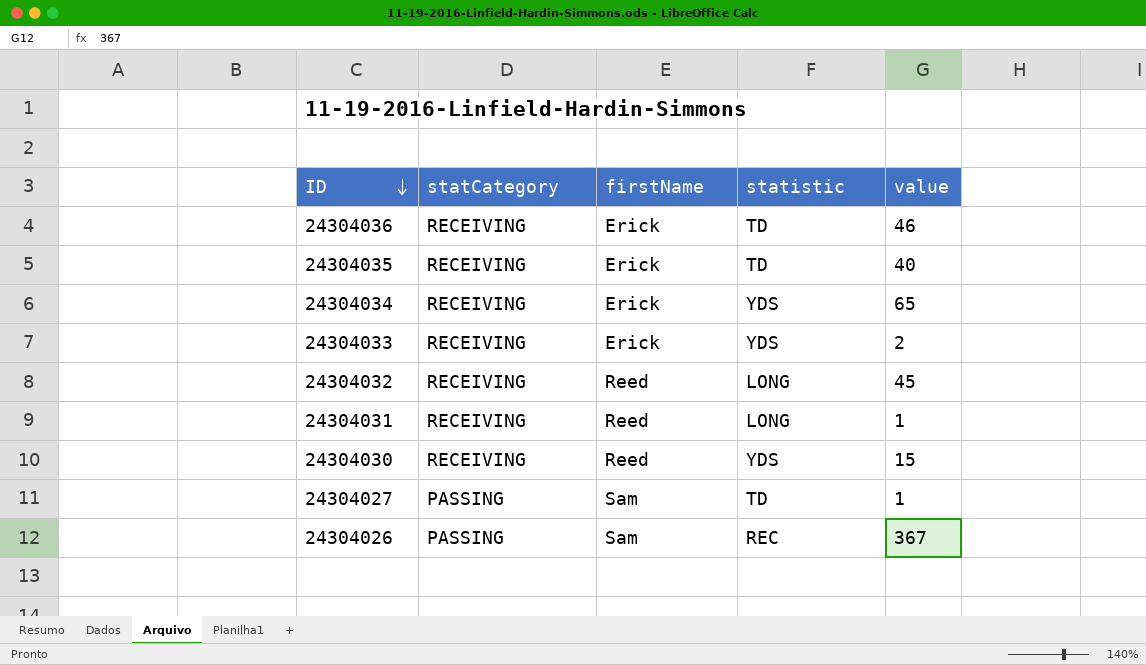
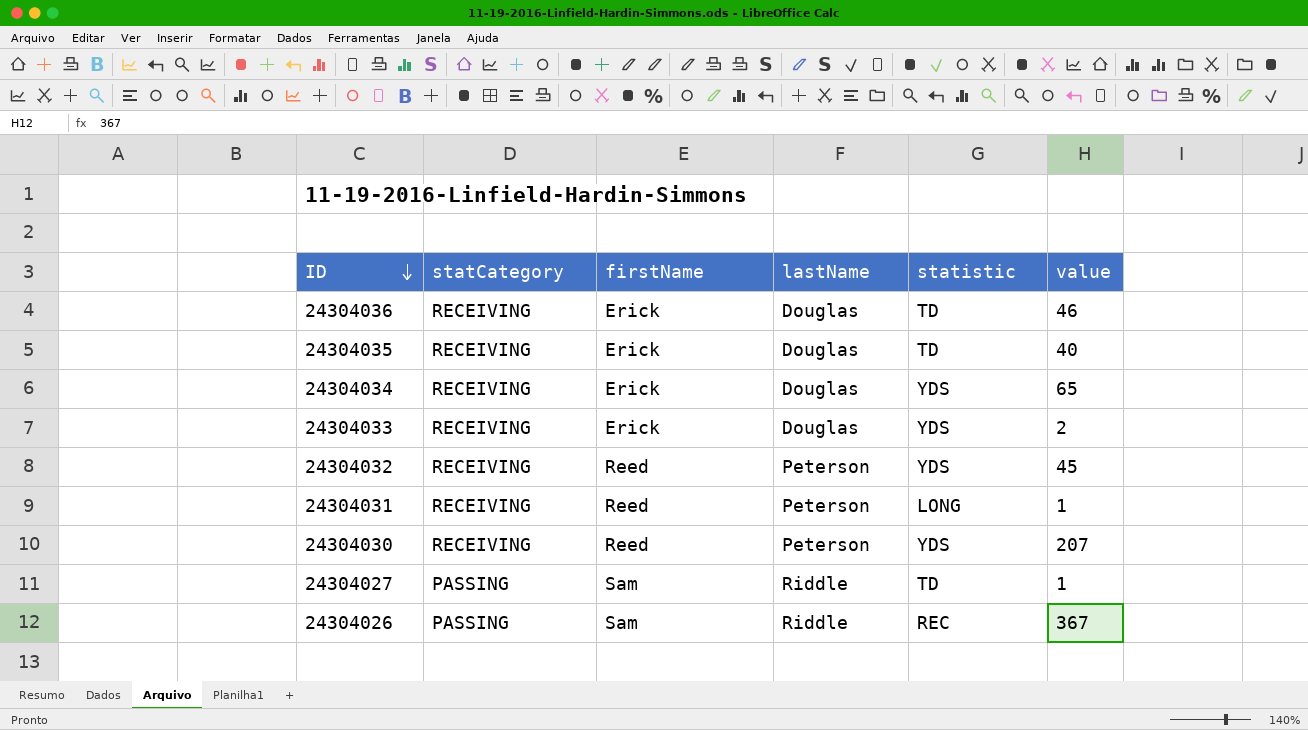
column lastName | position: none -> 4
24304032 | statistic: LONG -> YDS
24304030 | value: 15 -> 207

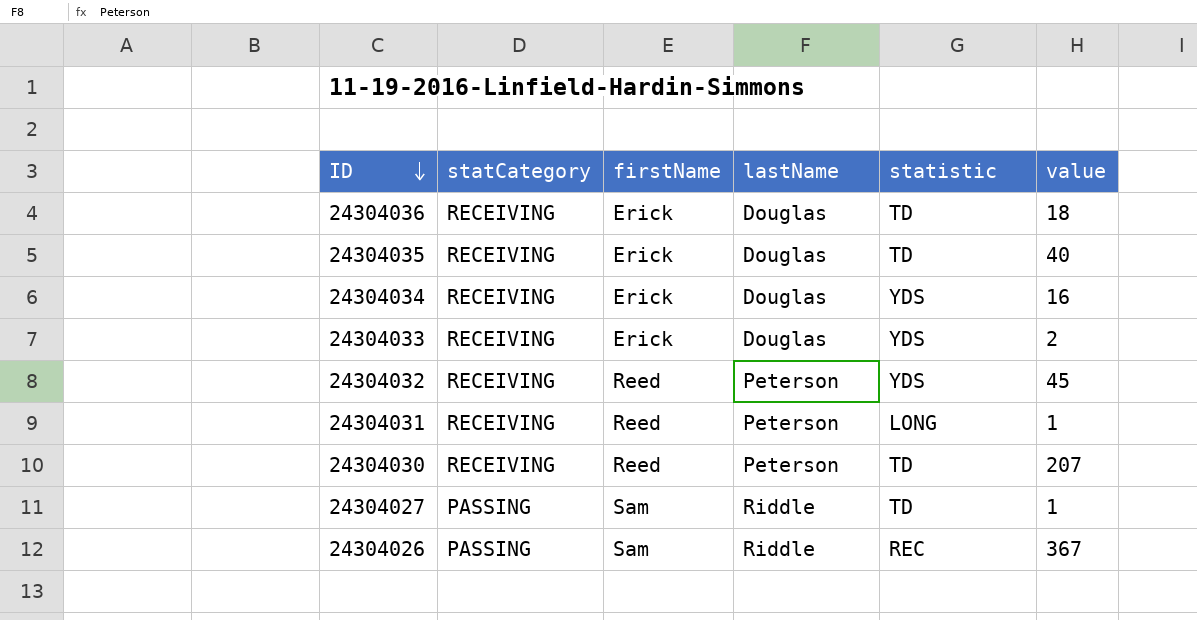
24304036 | value: 46 -> 18
24304034 | value: 65 -> 16
24304030 | statistic: YDS -> TD

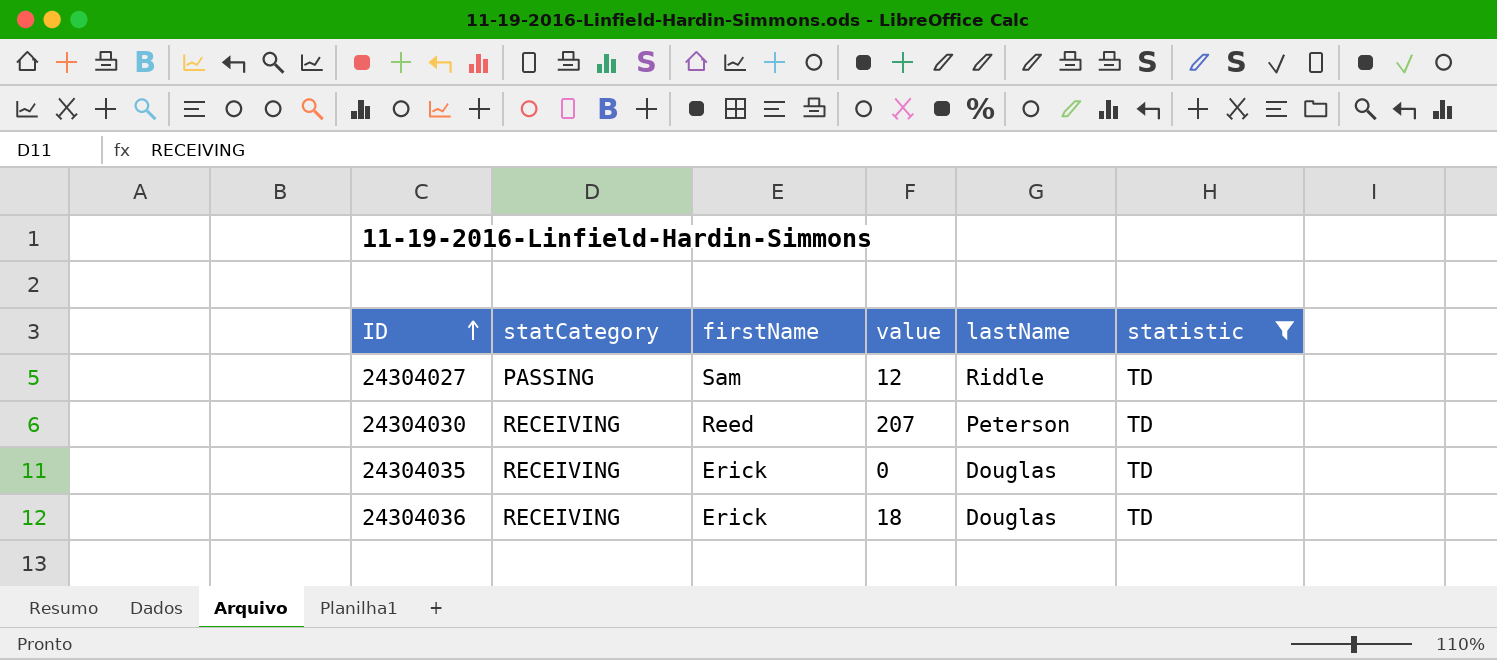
filter: none -> statistic = TD
row order: ID descending -> ID ascending
column value | position: 6 -> 4
24304027 | value: 1 -> 12
24304035 | value: 40 -> 0

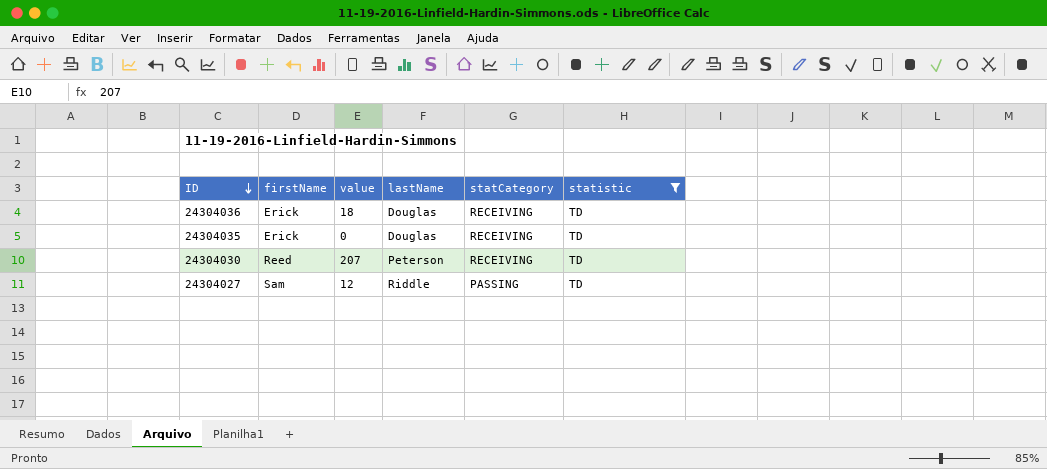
row order: ID ascending -> ID descending
column statCategory | position: 2 -> 5

